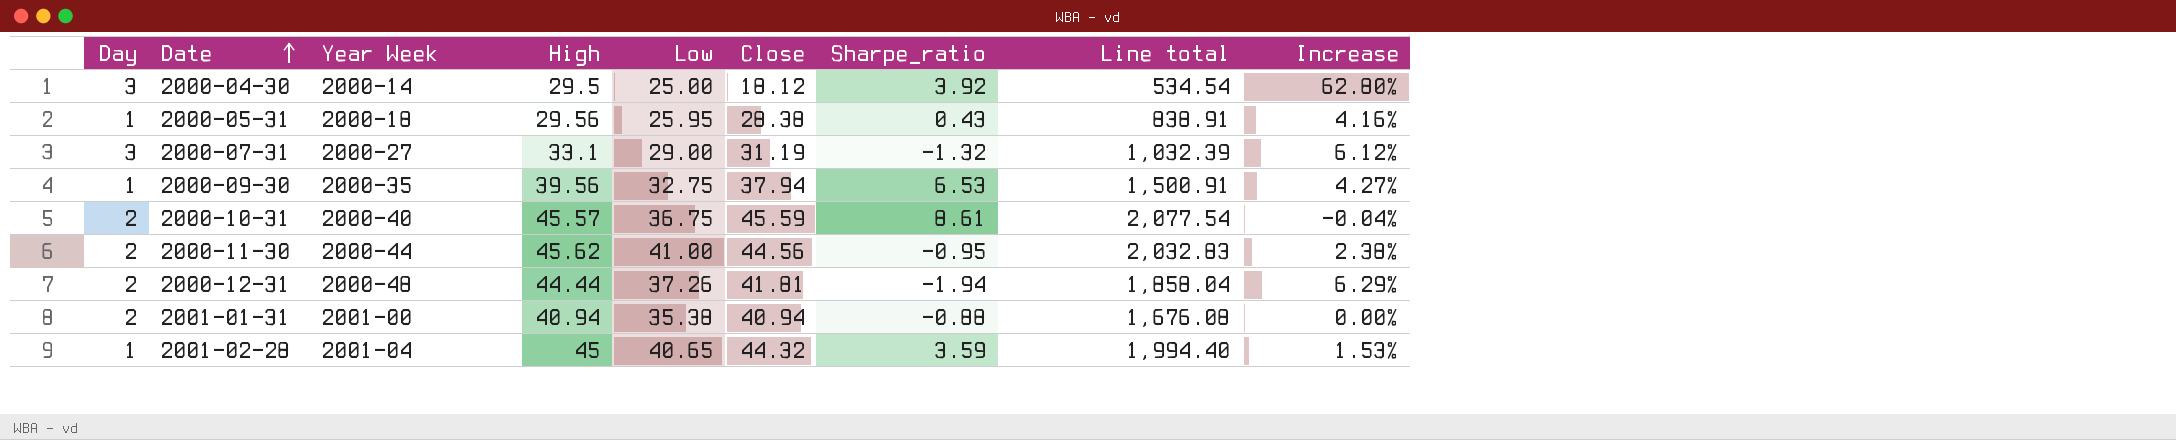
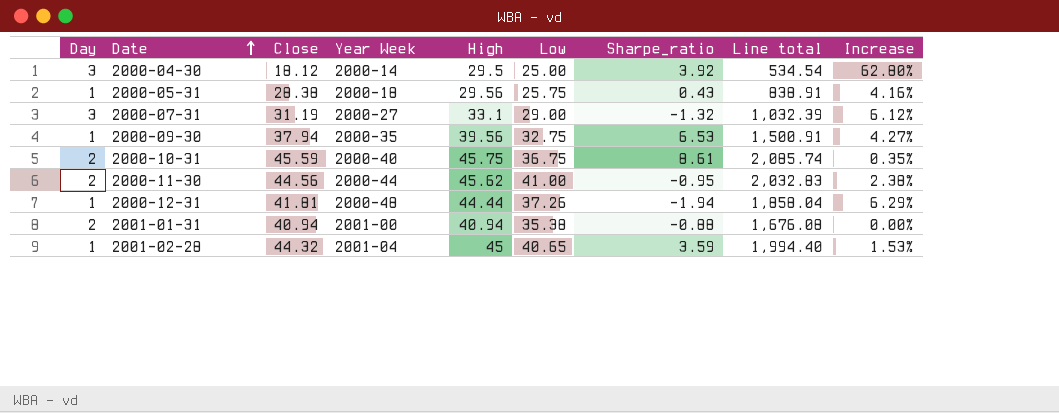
column Close | position: 6 -> 3
2000-05-31 | Low: 25.95 -> 25.75
2000-10-31 | High: 45.57 -> 45.75
2000-10-31 | Line total: 2,077.54 -> 2,085.74
2000-10-31 | Increase: -0.04% -> 0.35%
2000-12-31 | Day: 2 -> 1

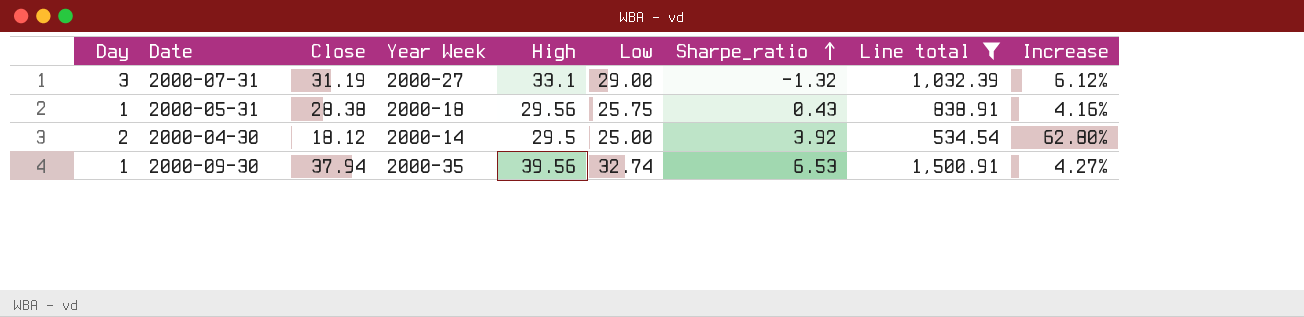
filter: none -> Line total <= 1,500.91
row order: Date ascending -> Sharpe_ratio ascending
2000-04-30 | Day: 3 -> 2
2000-09-30 | Low: 32.75 -> 32.74

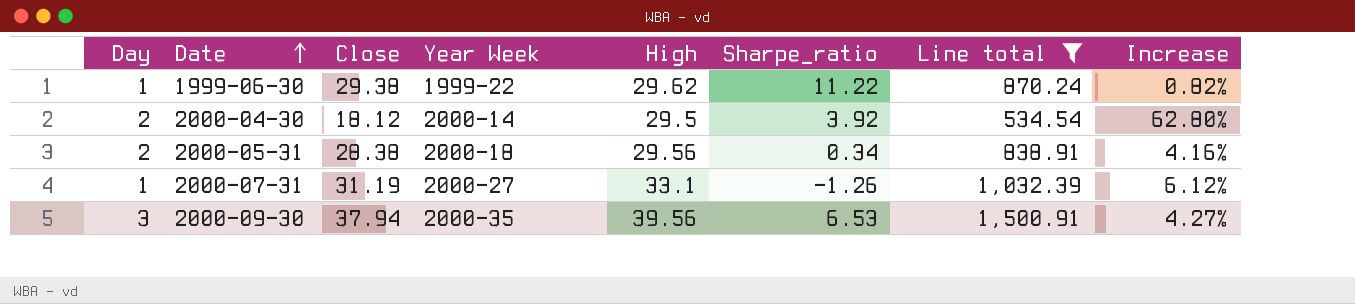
row order: Sharpe_ratio ascending -> Date ascending
column Low | position: 6 -> none
row 1999-06-30: none -> 1 | 29.38 | 1999-22 | 29.62 | 11.22 | 870.24 | 0.82%
2000-05-31 | Day: 1 -> 2
2000-05-31 | Sharpe_ratio: 0.43 -> 0.34
2000-07-31 | Day: 3 -> 1
2000-07-31 | Sharpe_ratio: -1.32 -> -1.26
2000-09-30 | Day: 1 -> 3

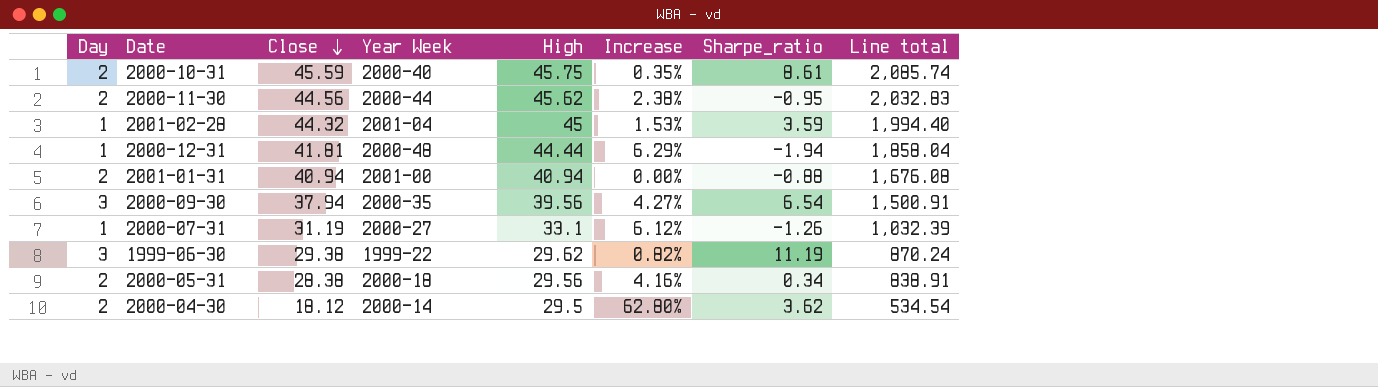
filter: Line total <= 1,500.91 -> none
row order: Date ascending -> Close descending
column Increase | position: 8 -> 6
2000-09-30 | Sharpe_ratio: 6.53 -> 6.54
1999-06-30 | Day: 1 -> 3
1999-06-30 | Sharpe_ratio: 11.22 -> 11.19
2000-04-30 | Sharpe_ratio: 3.92 -> 3.62

